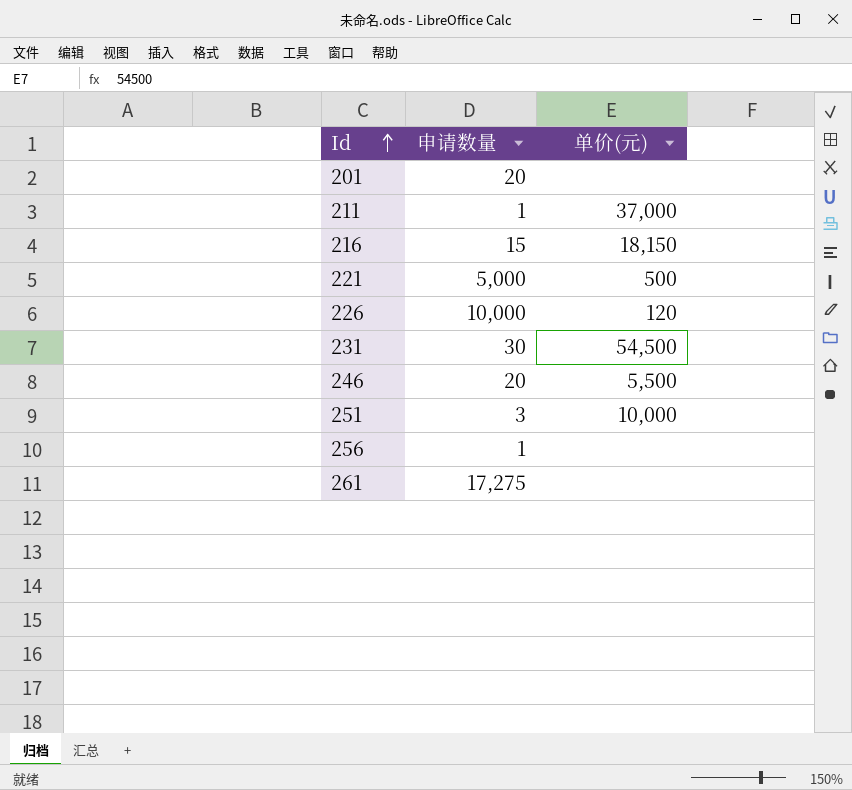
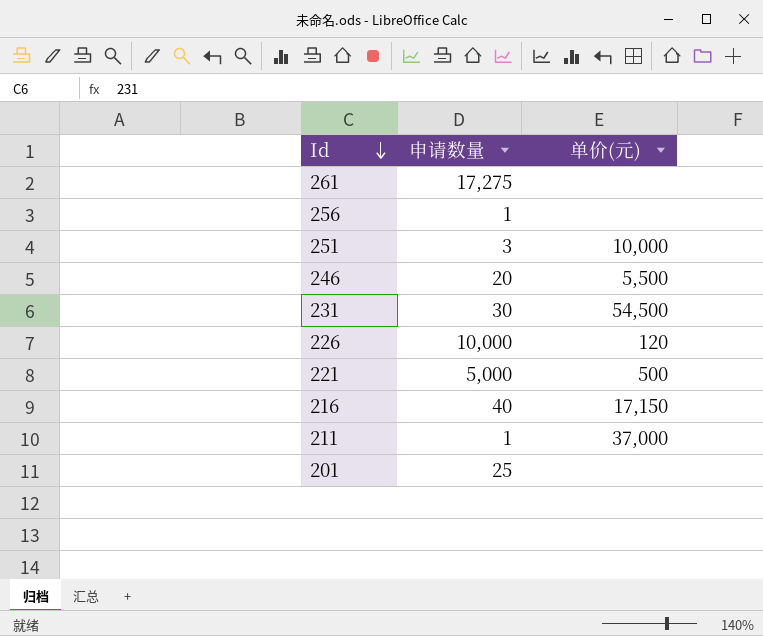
row order: Id ascending -> Id descending
216 | 申请数量: 15 -> 40
216 | 单价(元): 18,150 -> 17,150
201 | 申请数量: 20 -> 25

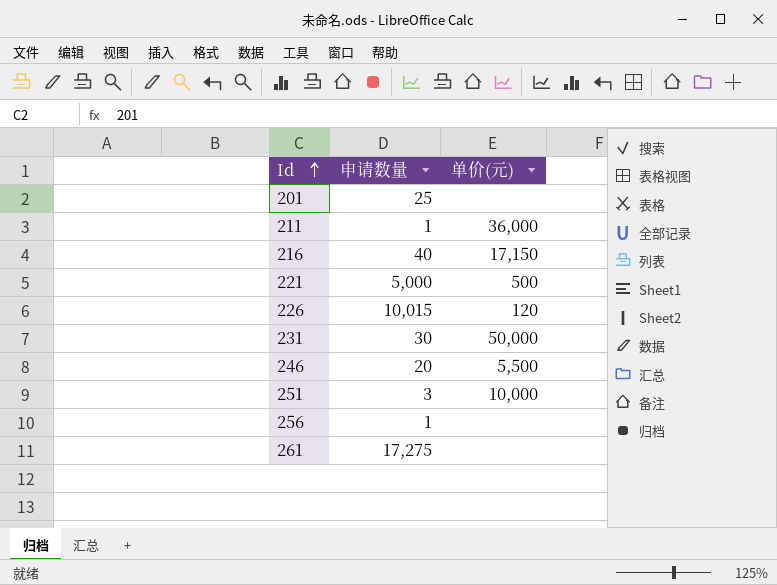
row order: Id descending -> Id ascending
211 | 单价(元): 37,000 -> 36,000
226 | 申请数量: 10,000 -> 10,015
231 | 单价(元): 54,500 -> 50,000

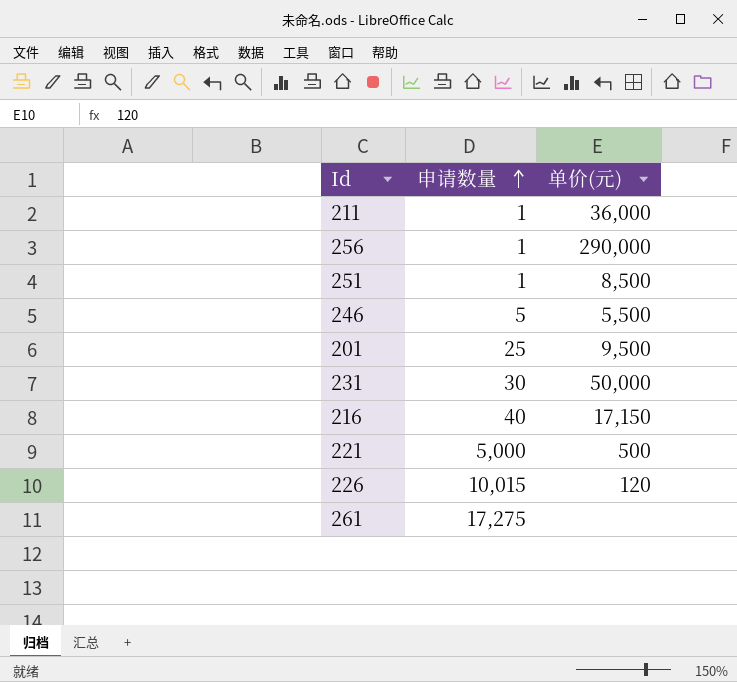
row order: Id ascending -> 申请数量 ascending
256 | 单价(元): none -> 290,000
251 | 申请数量: 3 -> 1
251 | 单价(元): 10,000 -> 8,500
246 | 申请数量: 20 -> 5
201 | 单价(元): none -> 9,500

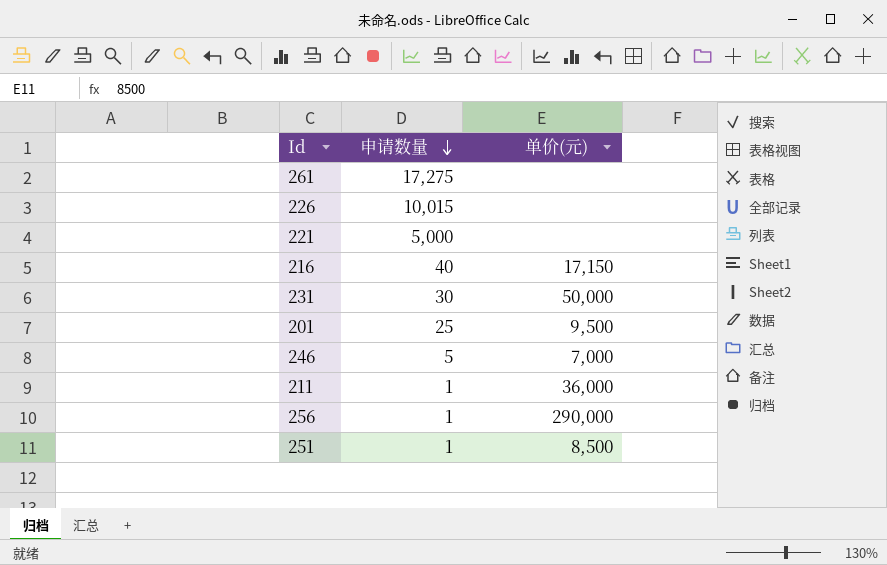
row order: 申请数量 ascending -> 申请数量 descending
226 | 单价(元): 120 -> none
221 | 单价(元): 500 -> none
246 | 单价(元): 5,500 -> 7,000

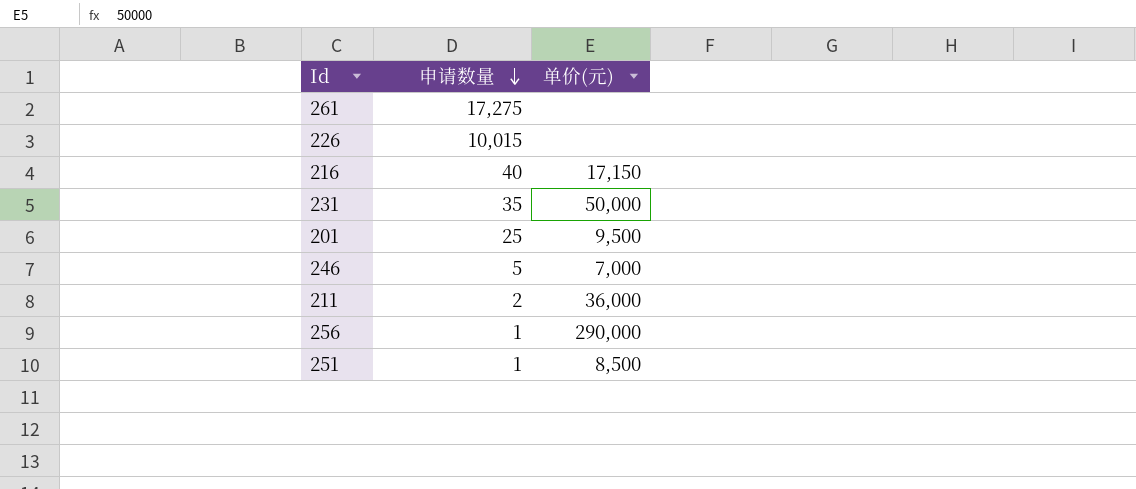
row 221: 5,000 | none -> none
231 | 申请数量: 30 -> 35
211 | 申请数量: 1 -> 2

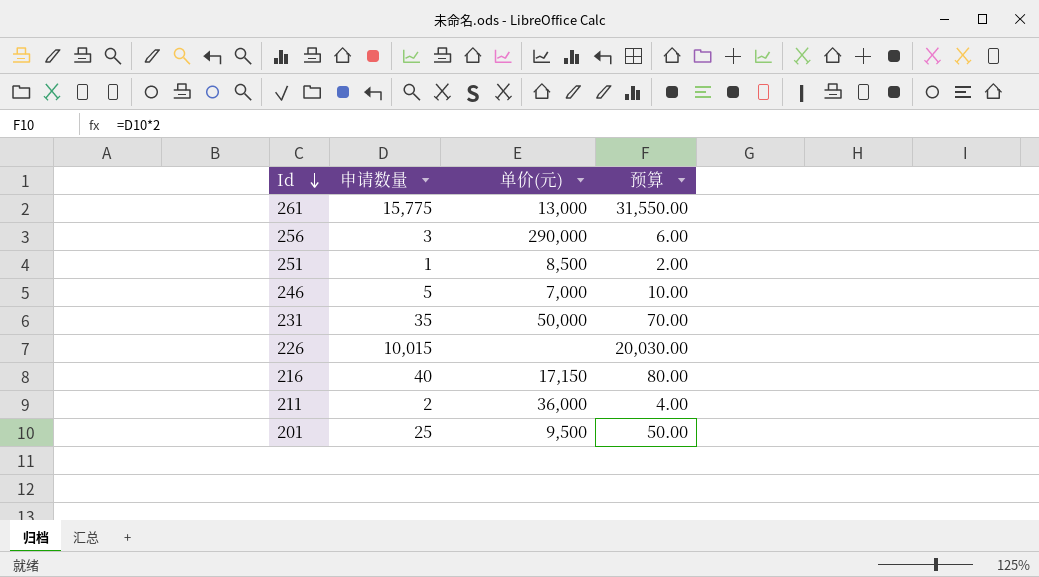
row order: 申请数量 descending -> Id descending
column 预算 | formula: none -> [申请数量] * 2
261 | 申请数量: 17,275 -> 15,775
261 | 单价(元): none -> 13,000
256 | 申请数量: 1 -> 3

